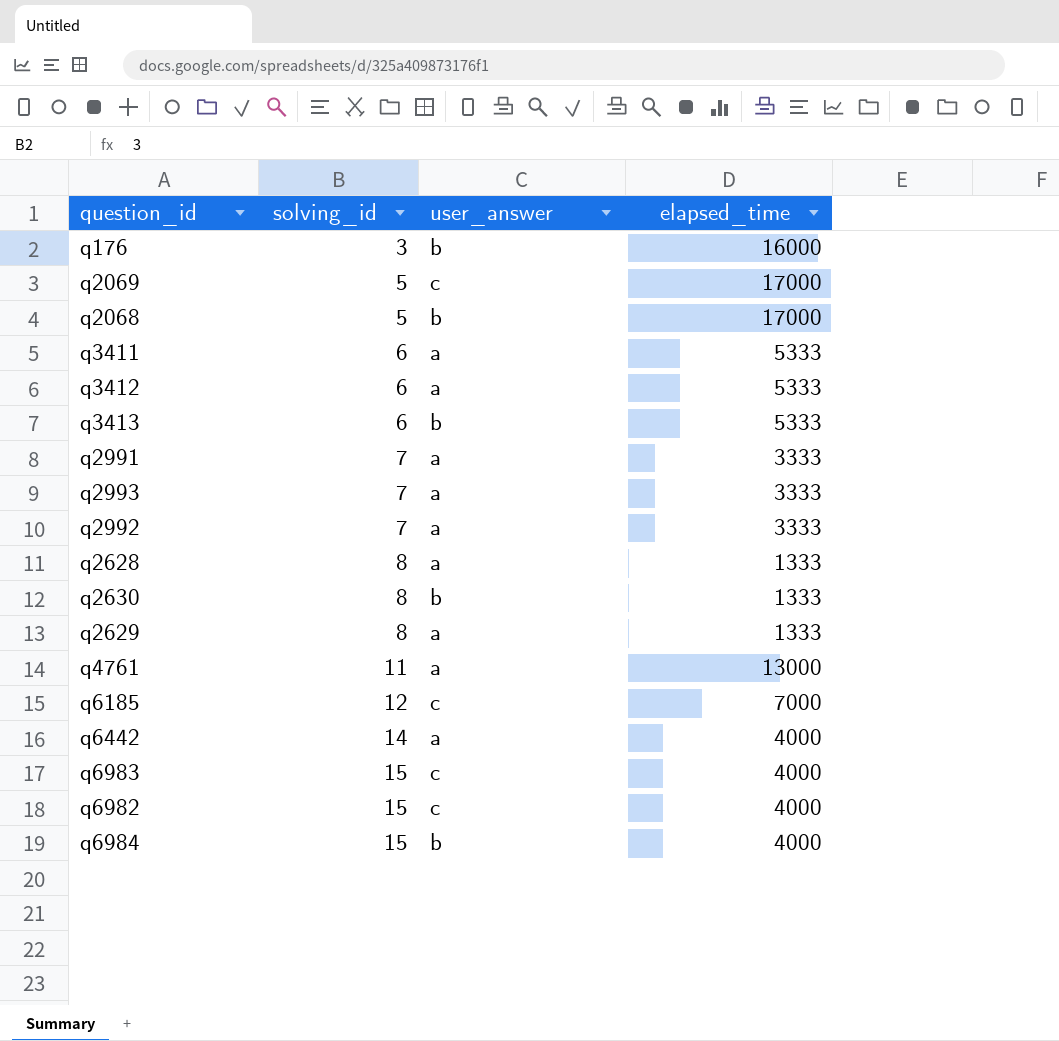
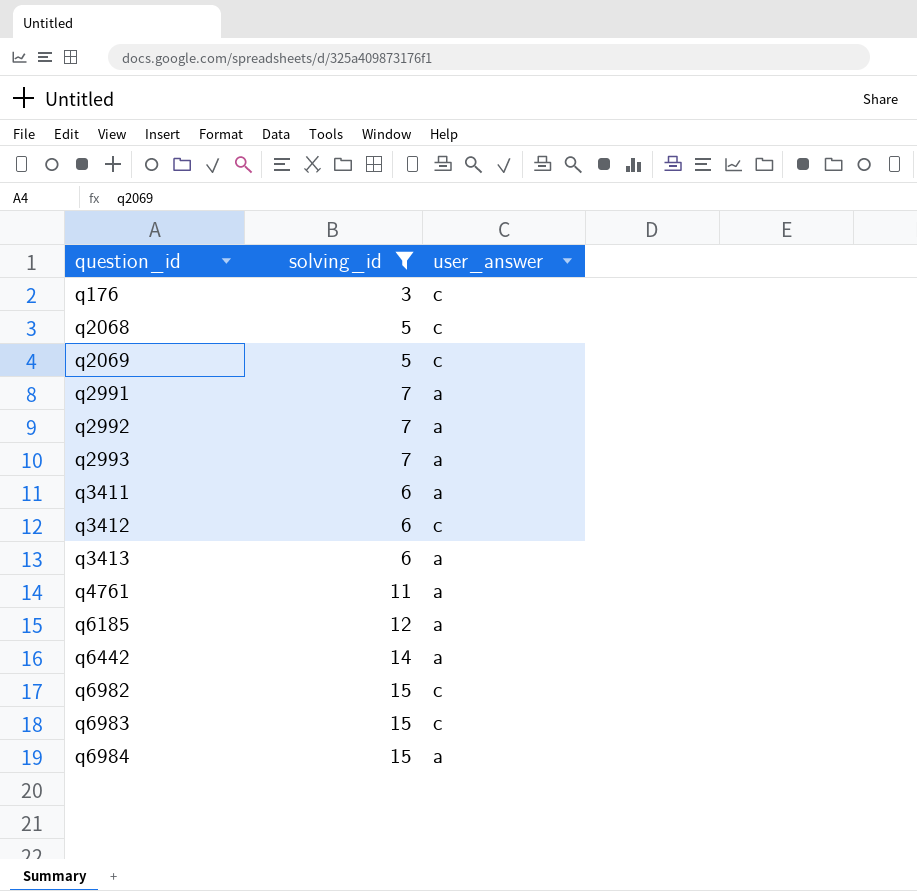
filter: none -> solving_id != 8
row order: solving_id ascending -> question_id ascending
column elapsed_time | position: 4 -> none
q176 | user_answer: b -> c
q2068 | user_answer: b -> c
q3412 | user_answer: a -> c
q3413 | user_answer: b -> a
q6185 | user_answer: c -> a
q6984 | user_answer: b -> a

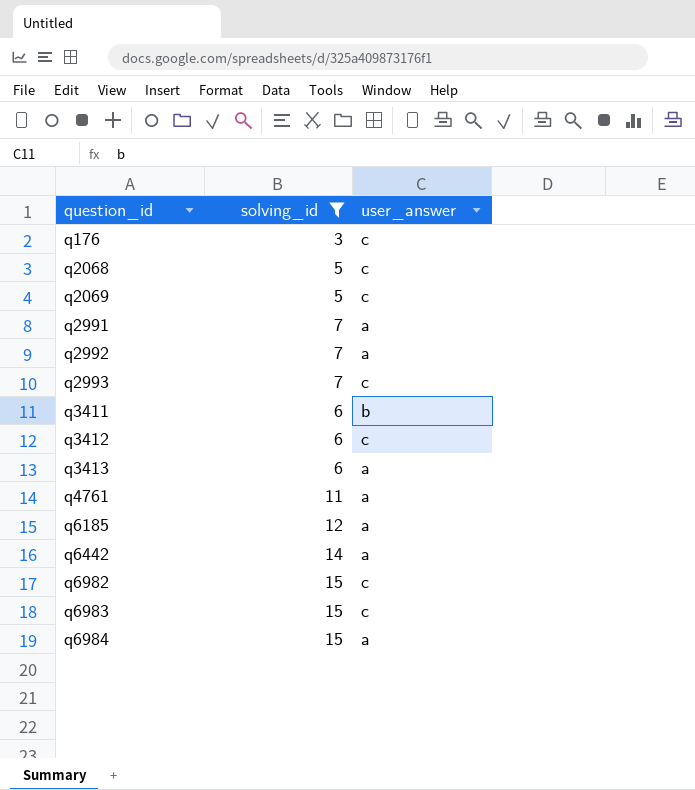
q2993 | user_answer: a -> c
q3411 | user_answer: a -> b

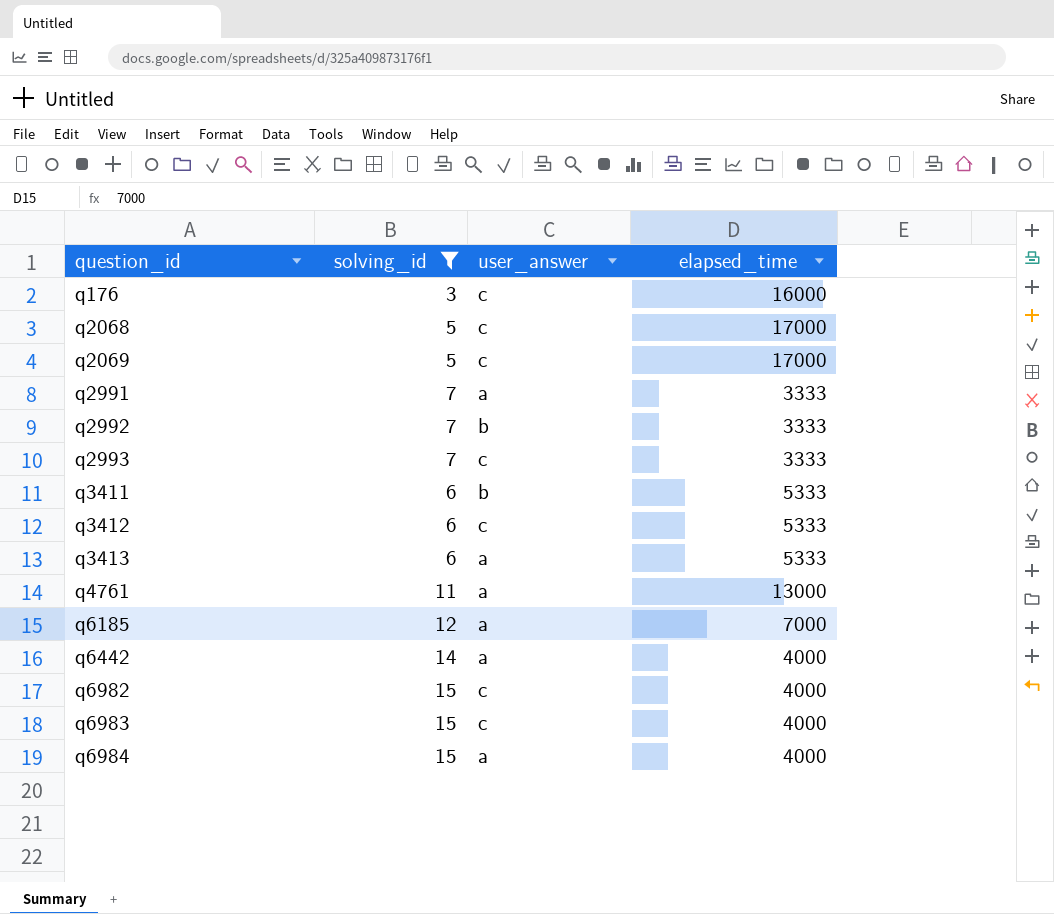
column elapsed_time | position: none -> 4
q2992 | user_answer: a -> b

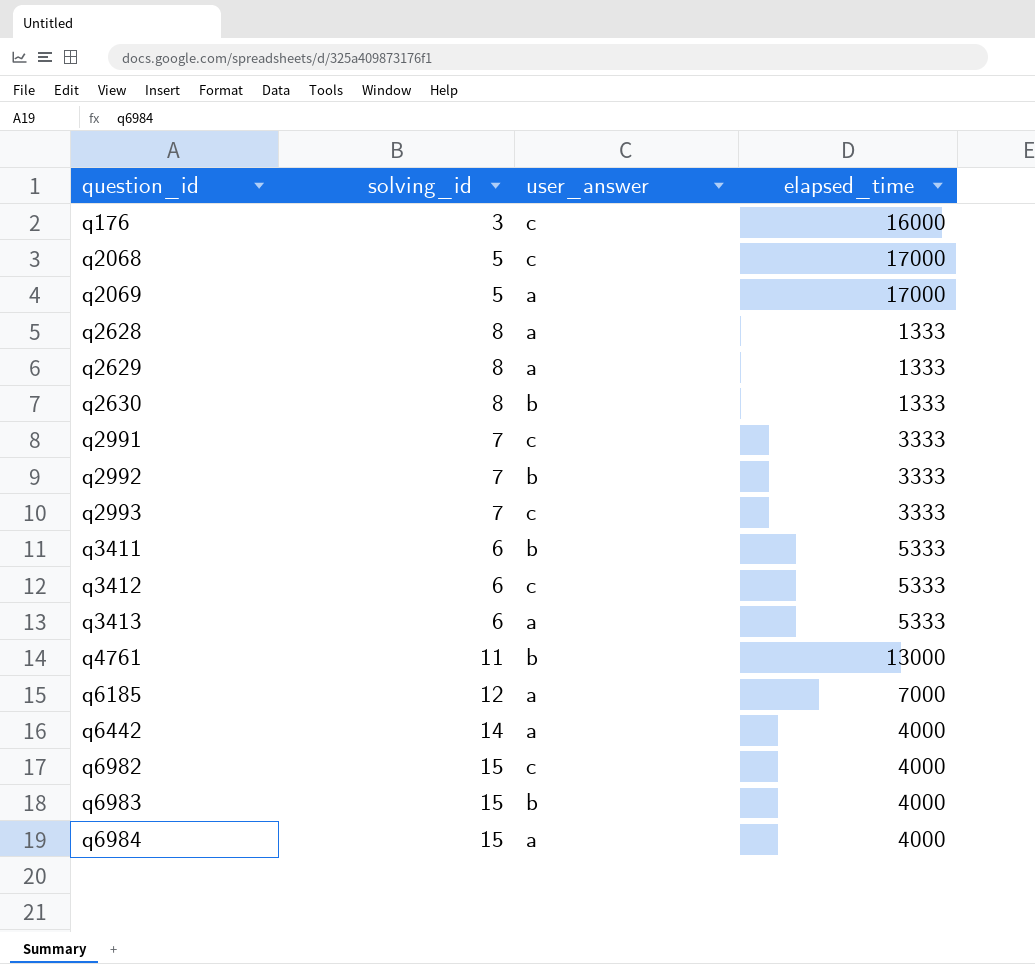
filter: solving_id != 8 -> none
q2069 | user_answer: c -> a
q2991 | user_answer: a -> c
q4761 | user_answer: a -> b
q6983 | user_answer: c -> b

